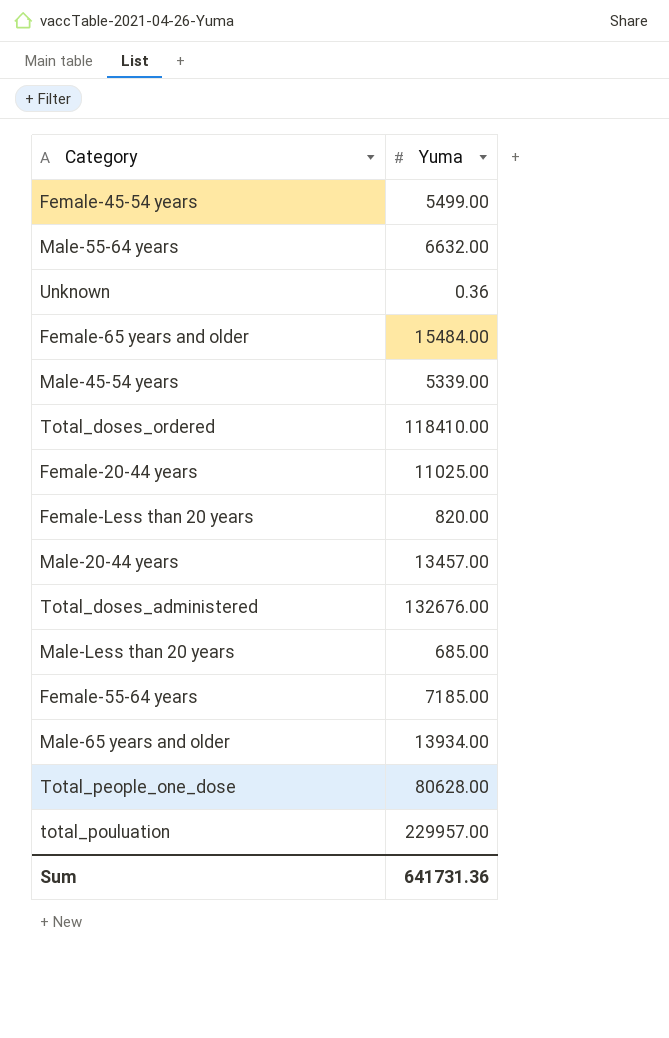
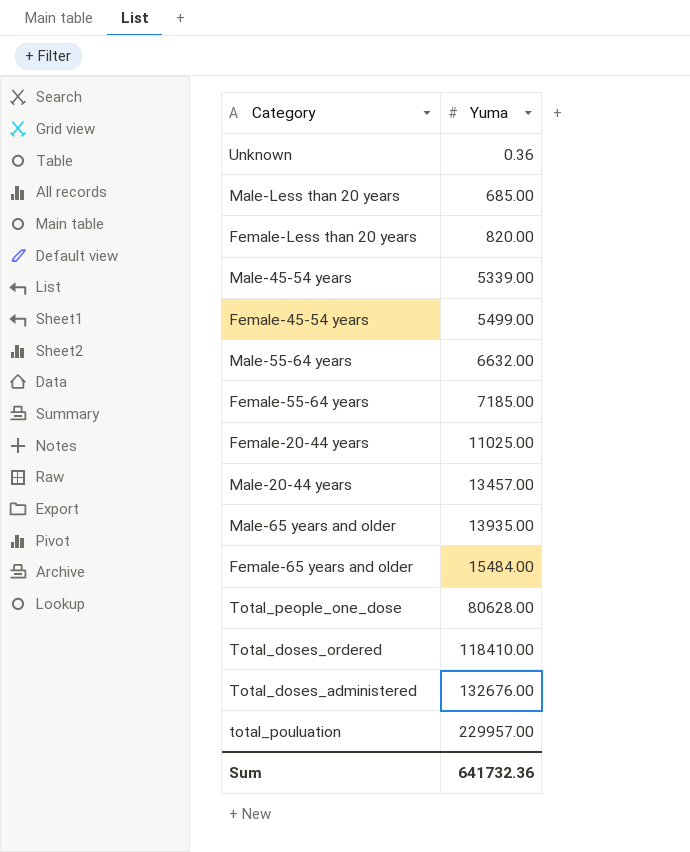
row order: none -> Yuma ascending
Male-65 years and older | Yuma: 13934.00 -> 13935.00
Sum | Yuma: 641731.36 -> 641732.36

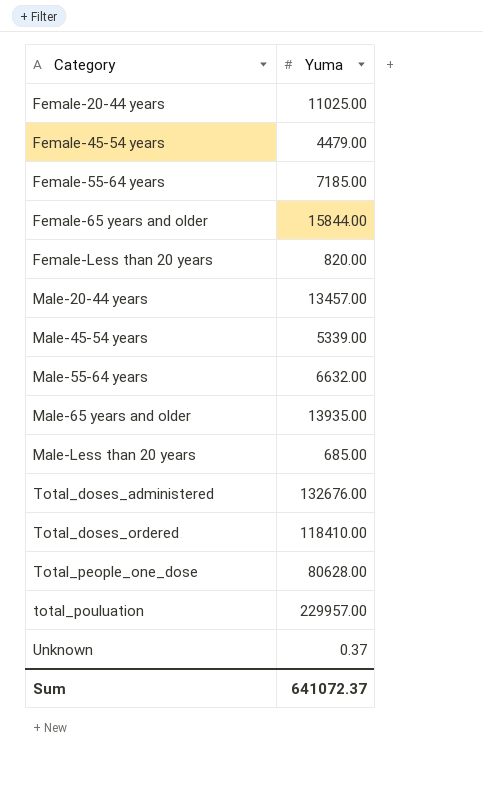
row order: Yuma ascending -> Category ascending
Female-45-54 years | Yuma: 5499.00 -> 4479.00
Female-65 years and older | Yuma: 15484.00 -> 15844.00
Unknown | Yuma: 0.36 -> 0.37
Sum | Yuma: 641732.36 -> 641072.37

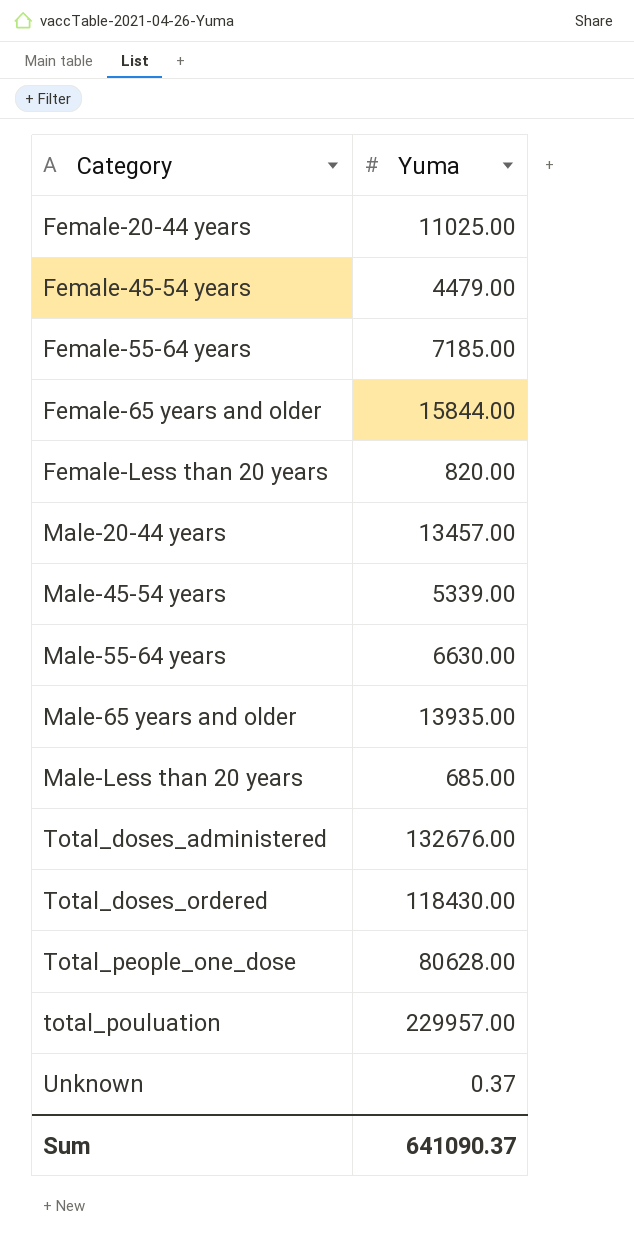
Male-55-64 years | Yuma: 6632.00 -> 6630.00
Total_doses_ordered | Yuma: 118410.00 -> 118430.00
Sum | Yuma: 641072.37 -> 641090.37

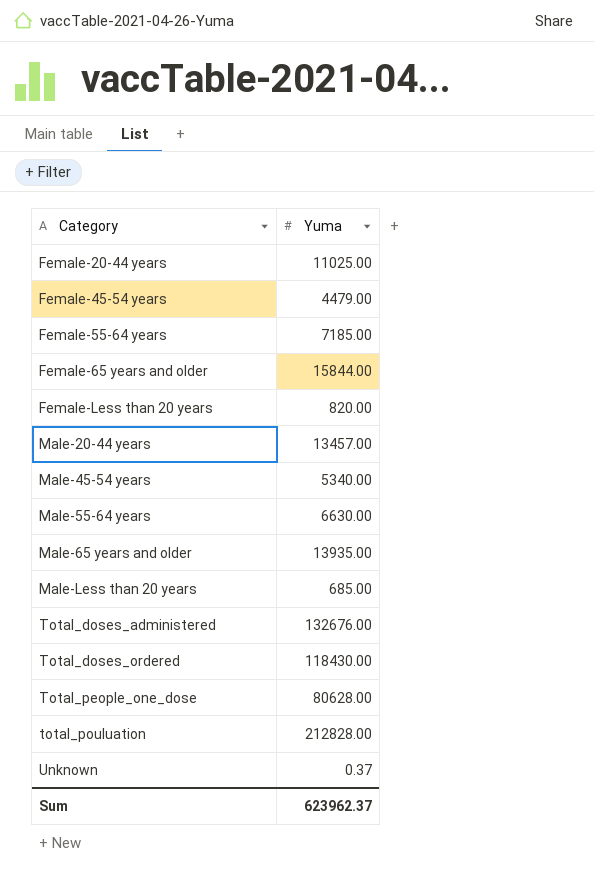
Male-45-54 years | Yuma: 5339.00 -> 5340.00
total_pouluation | Yuma: 229957.00 -> 212828.00
Sum | Yuma: 641090.37 -> 623962.37

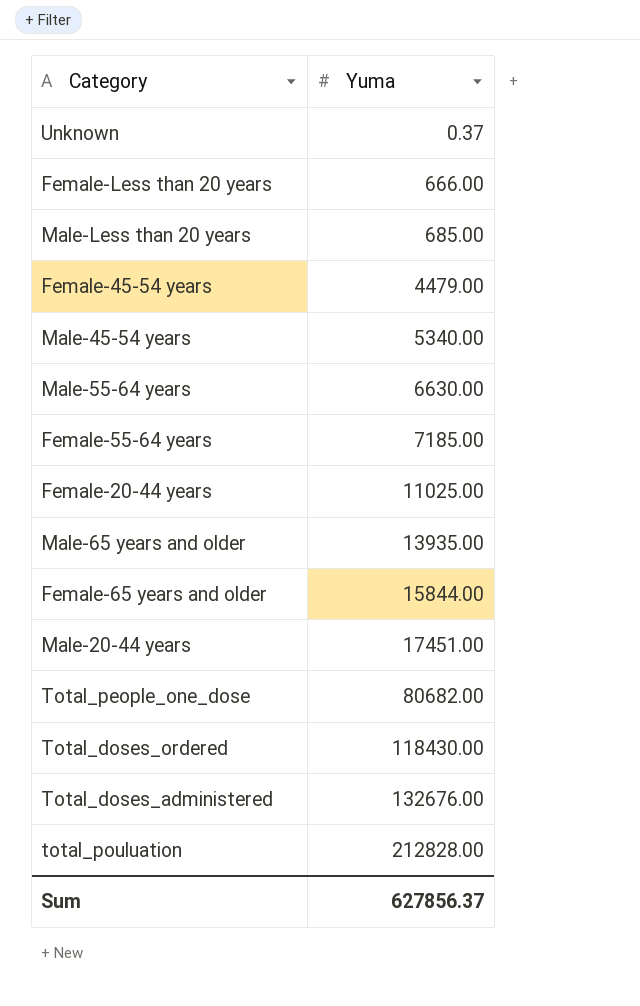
row order: Category ascending -> Yuma ascending
Female-Less than 20 years | Yuma: 820.00 -> 666.00
Male-20-44 years | Yuma: 13457.00 -> 17451.00
Total_people_one_dose | Yuma: 80628.00 -> 80682.00
Sum | Yuma: 623962.37 -> 627856.37

